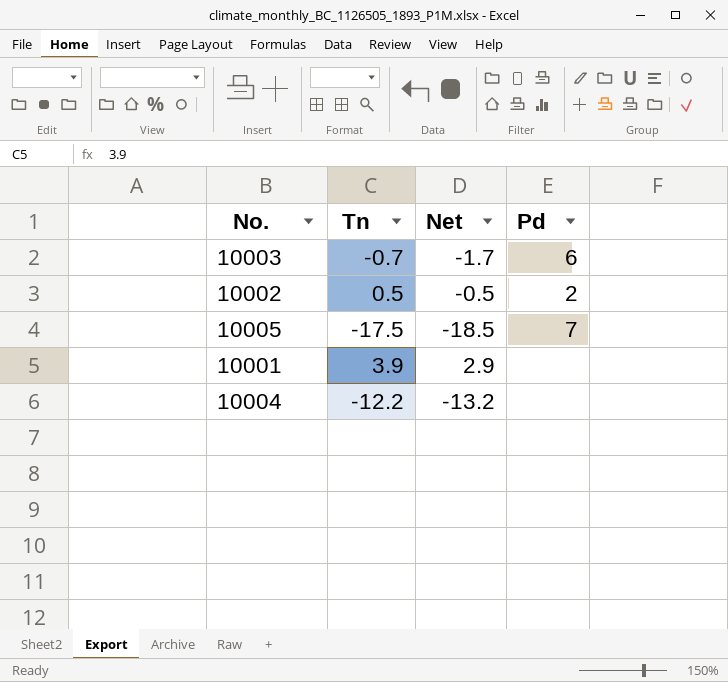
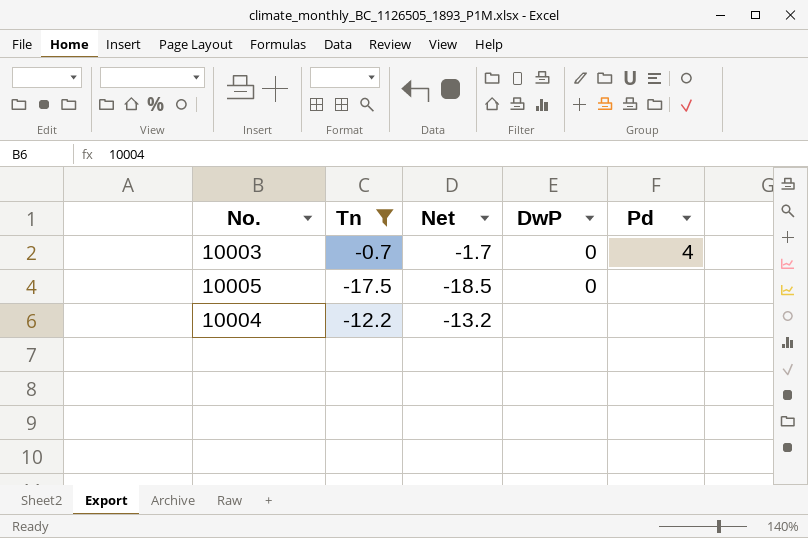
filter: none -> Tn <= -0.7
column DwP | position: none -> 4
10003 | Pd: 6 -> 4
10005 | Pd: 7 -> none

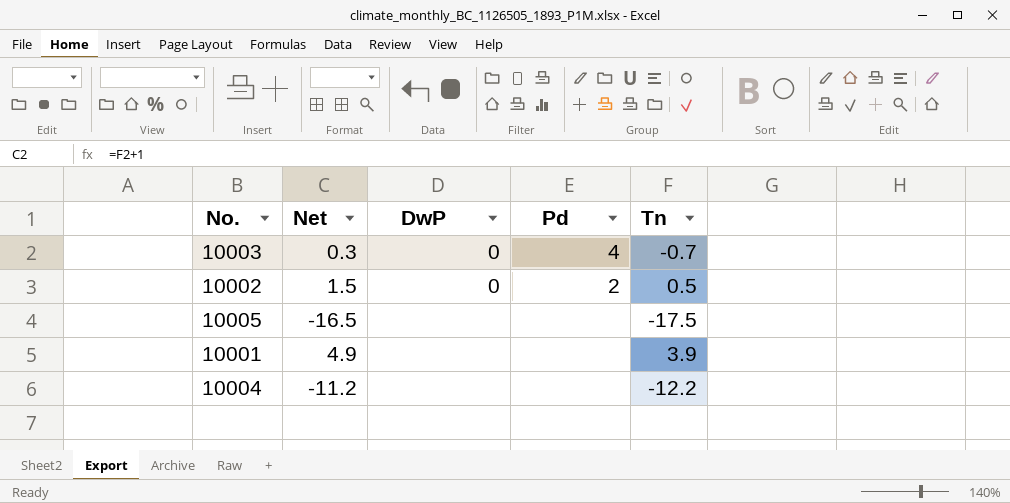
filter: Tn <= -0.7 -> none
column Net | formula: [Tn] - 1 -> [Tn] + 1
column Tn | position: 2 -> 5
10005 | DwP: 0 -> none

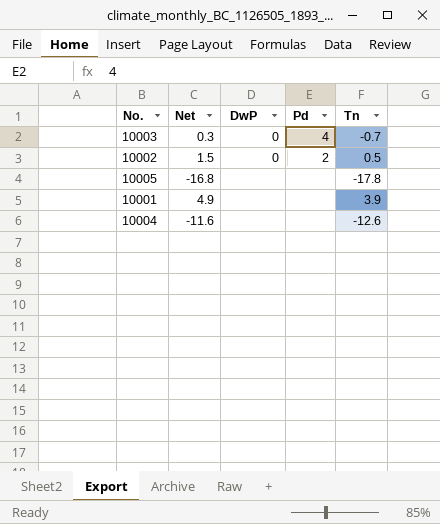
10005 | Net: -16.5 -> -16.8
10005 | Tn: -17.5 -> -17.8
10004 | Net: -11.2 -> -11.6
10004 | Tn: -12.2 -> -12.6

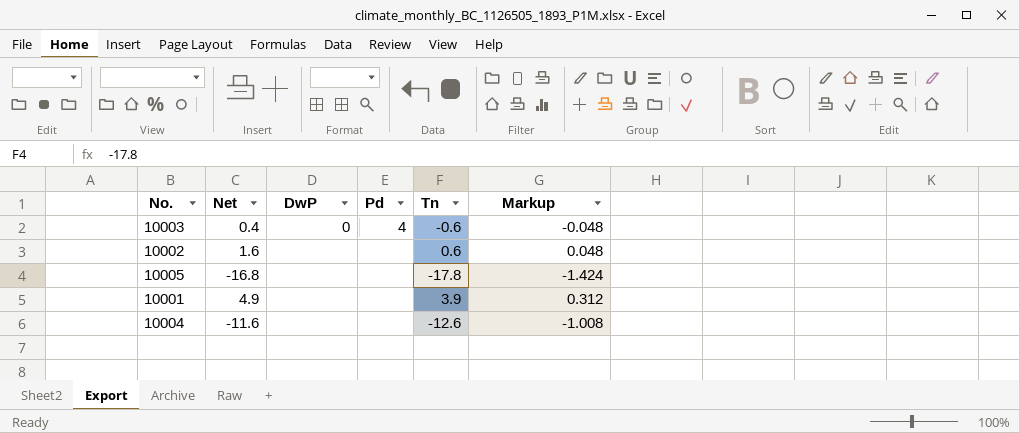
column Markup | formula: none -> [Tn] * 0.08
10003 | Net: 0.3 -> 0.4
10003 | Tn: -0.7 -> -0.6
10002 | Net: 1.5 -> 1.6
10002 | DwP: 0 -> none
10002 | Pd: 2 -> none
10002 | Tn: 0.5 -> 0.6

